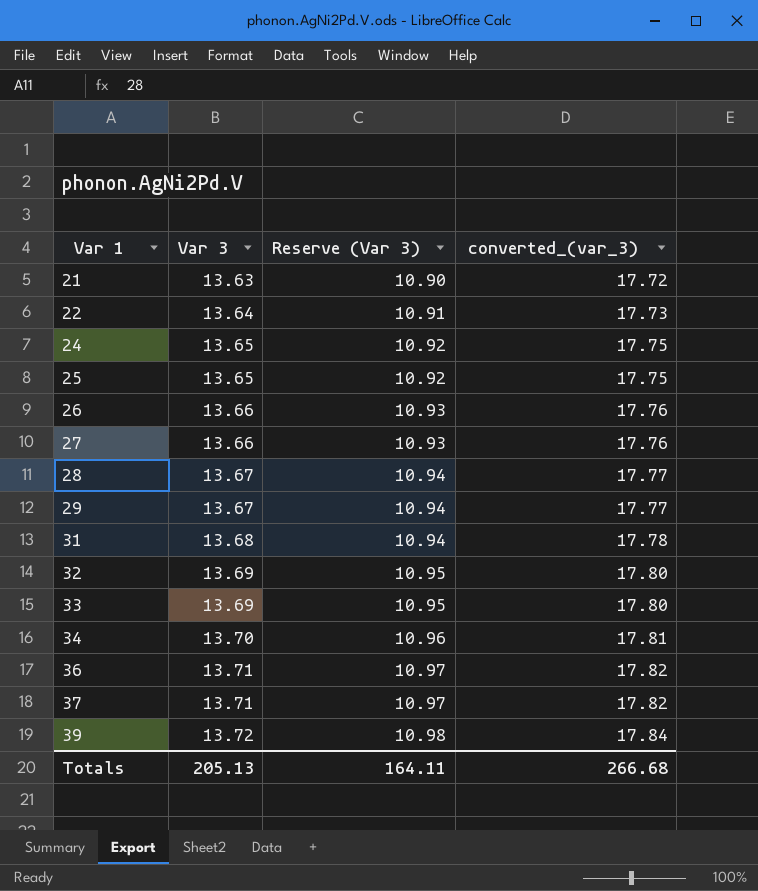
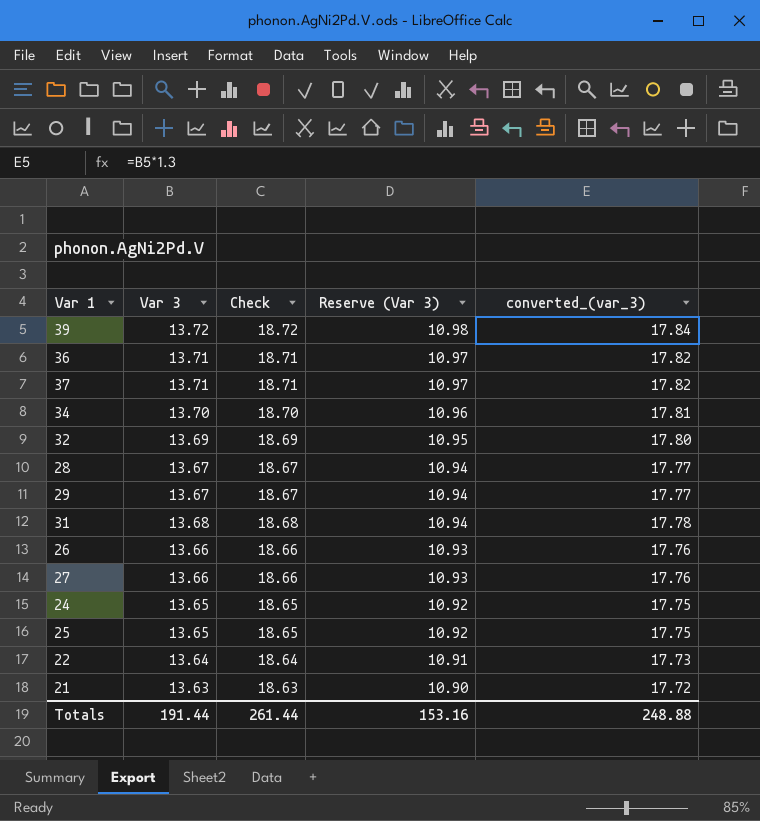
row order: Var 1 ascending -> Reserve (Var 3) descending
column Check | formula: none -> [Var 3] + 5
row 33: 13.69 | 10.95 | 17.80 -> none
Totals | Var 3: 205.13 -> 191.44
Totals | Reserve (Var 3): 164.11 -> 153.16
Totals | converted_(var_3): 266.68 -> 248.88

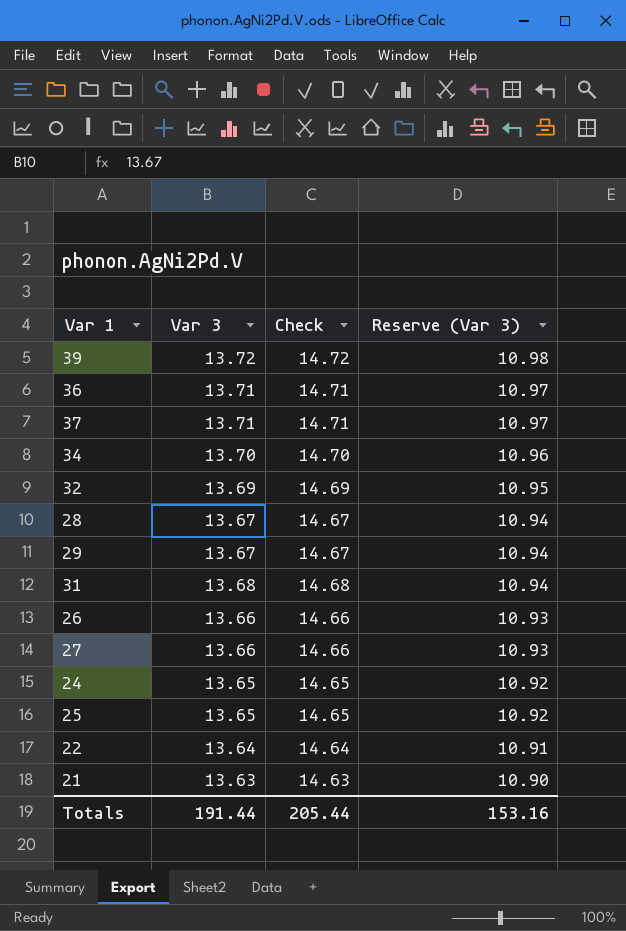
column converted_(var_3) | formula: [Var 3] * 1.3 -> none
column Check | formula: [Var 3] + 5 -> [Var 3] + 1
Totals | Check: 261.44 -> 205.44

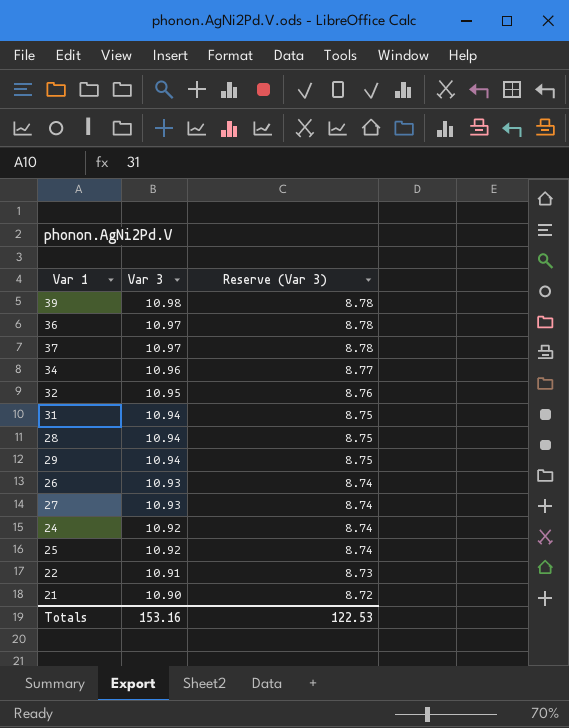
row order: Reserve (Var 3) descending -> Var 3 descending
column Check | formula: [Var 3] + 1 -> none
39 | Var 3: 13.72 -> 10.98
39 | Reserve (Var 3): 10.98 -> 8.78
36 | Var 3: 13.71 -> 10.97
36 | Reserve (Var 3): 10.97 -> 8.78
37 | Var 3: 13.71 -> 10.97
37 | Reserve (Var 3): 10.97 -> 8.78
34 | Var 3: 13.70 -> 10.96
34 | Reserve (Var 3): 10.96 -> 8.77
32 | Var 3: 13.69 -> 10.95
32 | Reserve (Var 3): 10.95 -> 8.76
31 | Var 3: 13.68 -> 10.94
31 | Reserve (Var 3): 10.94 -> 8.75
28 | Var 3: 13.67 -> 10.94
28 | Reserve (Var 3): 10.94 -> 8.75
29 | Var 3: 13.67 -> 10.94
29 | Reserve (Var 3): 10.94 -> 8.75
26 | Var 3: 13.66 -> 10.93
26 | Reserve (Var 3): 10.93 -> 8.74
27 | Var 3: 13.66 -> 10.93
27 | Reserve (Var 3): 10.93 -> 8.74
24 | Var 3: 13.65 -> 10.92
24 | Reserve (Var 3): 10.92 -> 8.74
25 | Var 3: 13.65 -> 10.92
25 | Reserve (Var 3): 10.92 -> 8.74
22 | Var 3: 13.64 -> 10.91
22 | Reserve (Var 3): 10.91 -> 8.73
21 | Var 3: 13.63 -> 10.90
21 | Reserve (Var 3): 10.90 -> 8.72
Totals | Var 3: 191.44 -> 153.16
Totals | Reserve (Var 3): 153.16 -> 122.53

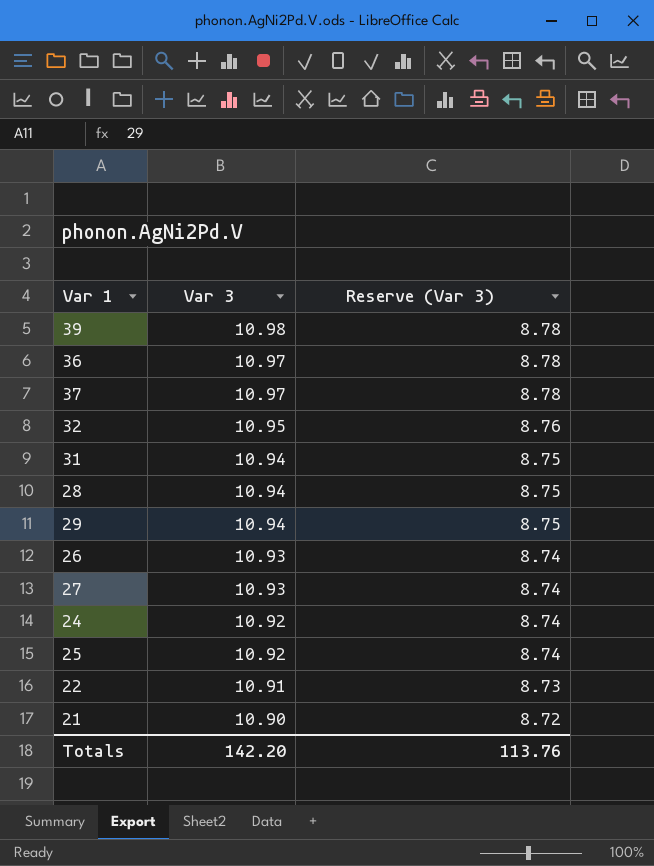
row 34: 10.96 | 8.77 -> none
Totals | Var 3: 153.16 -> 142.20
Totals | Reserve (Var 3): 122.53 -> 113.76

